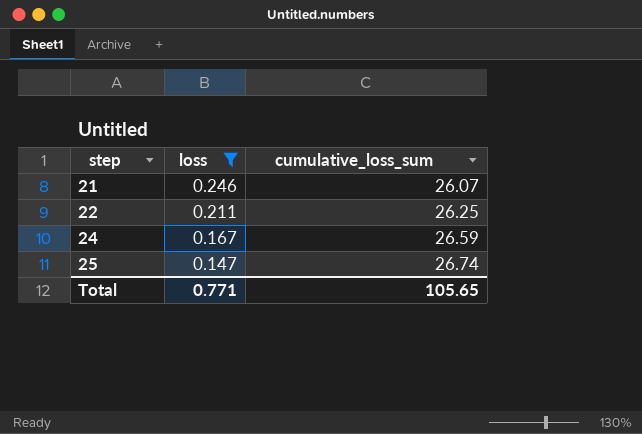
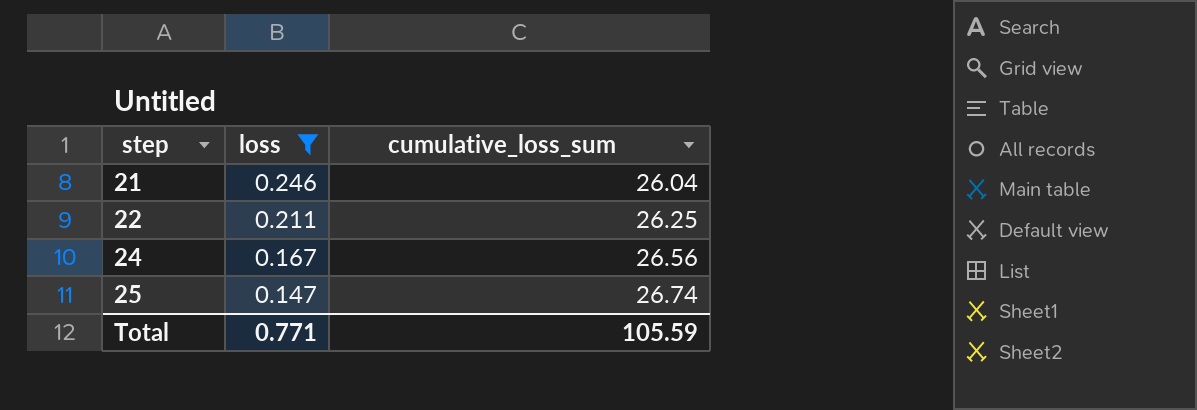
21 | cumulative_loss_sum: 26.07 -> 26.04
24 | cumulative_loss_sum: 26.59 -> 26.56
Total | cumulative_loss_sum: 105.65 -> 105.59

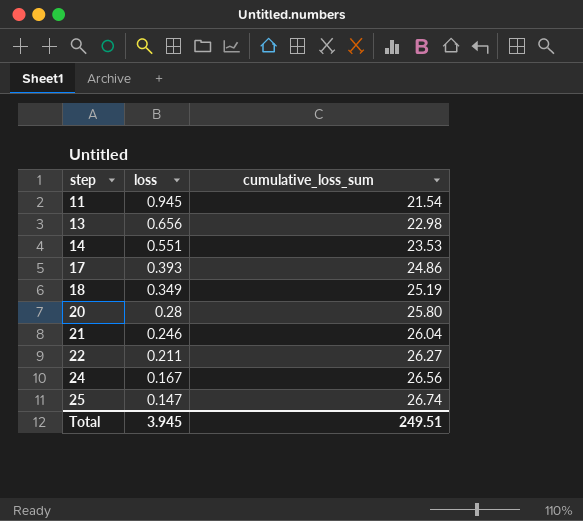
filter: loss <= 0.246 -> none
22 | cumulative_loss_sum: 26.25 -> 26.27
Total | loss: 0.771 -> 3.945
Total | cumulative_loss_sum: 105.59 -> 249.51

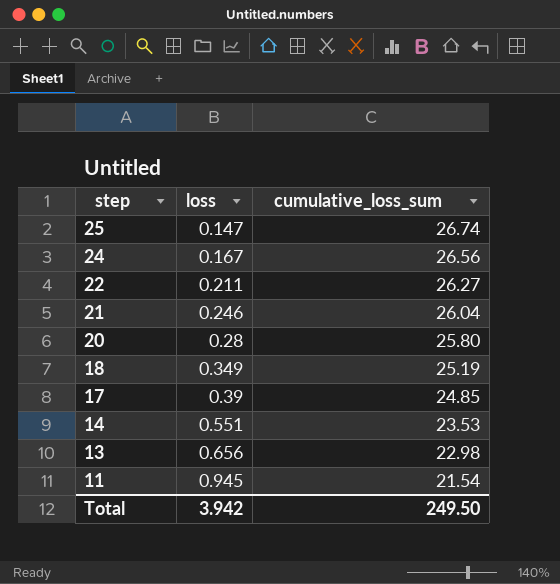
row order: step ascending -> step descending
17 | loss: 0.393 -> 0.39
17 | cumulative_loss_sum: 24.86 -> 24.85
Total | loss: 3.945 -> 3.942
Total | cumulative_loss_sum: 249.51 -> 249.50

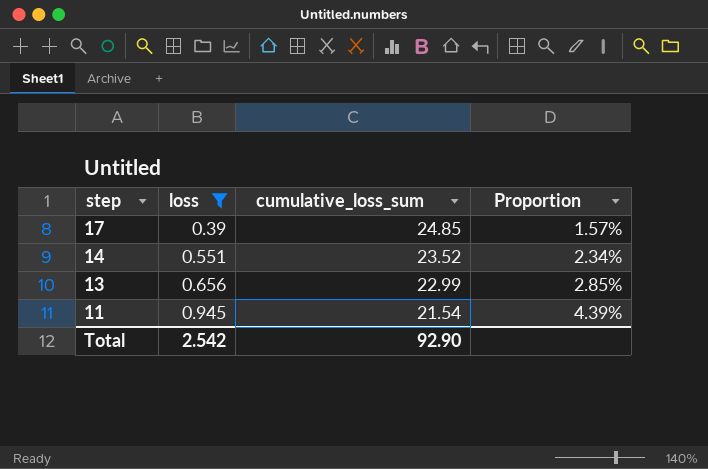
filter: none -> loss >= 0.39
column Proportion | formula: none -> [loss] / [cumulative_loss_sum]
14 | cumulative_loss_sum: 23.53 -> 23.52
13 | cumulative_loss_sum: 22.98 -> 22.99
Total | loss: 3.942 -> 2.542
Total | cumulative_loss_sum: 249.50 -> 92.90

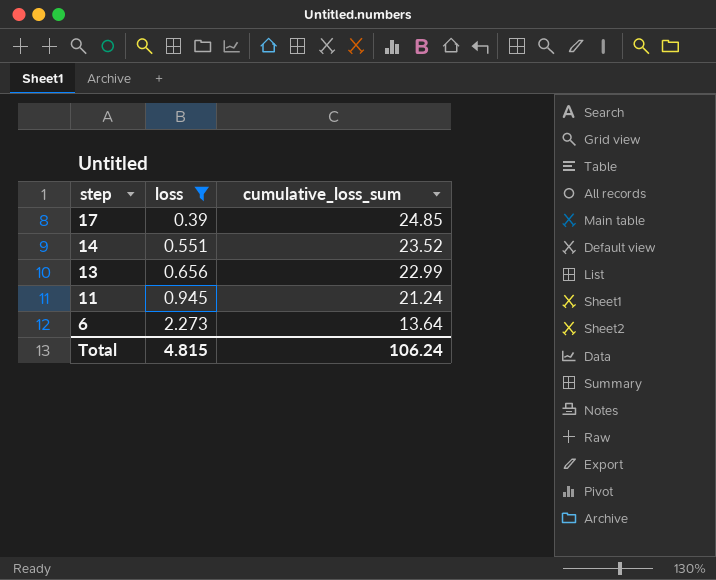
column Proportion | formula: [loss] / [cumulative_loss_sum] -> none
11 | cumulative_loss_sum: 21.54 -> 21.24
row 6: none -> 2.273 | 13.64
Total | loss: 2.542 -> 4.815
Total | cumulative_loss_sum: 92.90 -> 106.24

